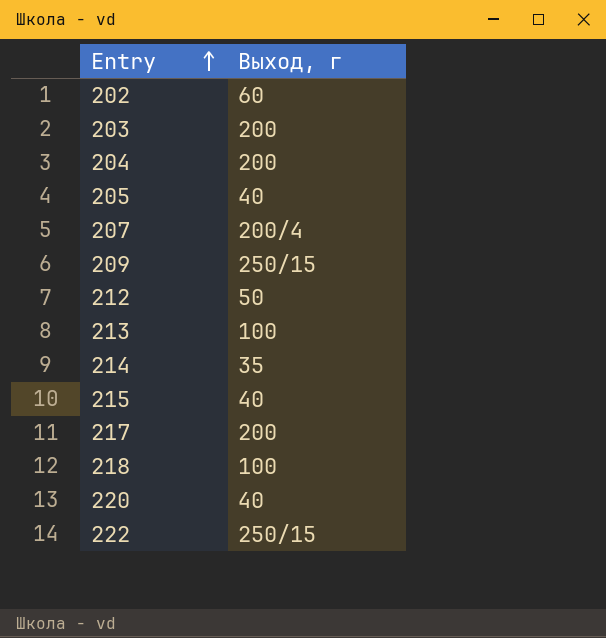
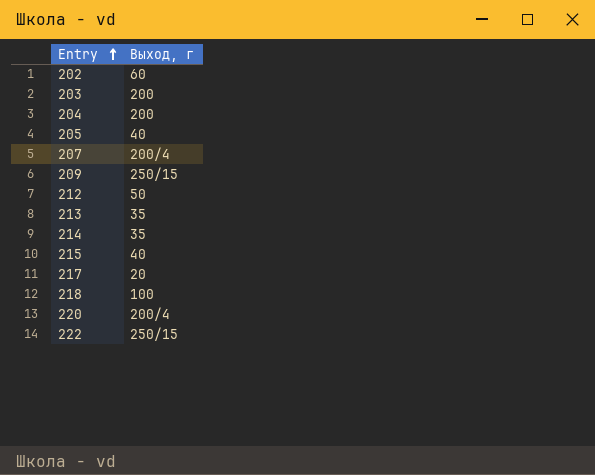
213 | Выход, г: 100 -> 35
217 | Выход, г: 200 -> 20
220 | Выход, г: 40 -> 200/4

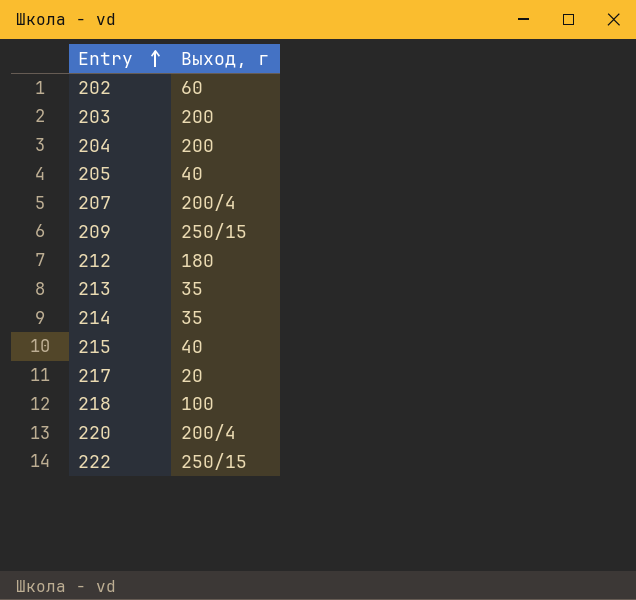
212 | Выход, г: 50 -> 180

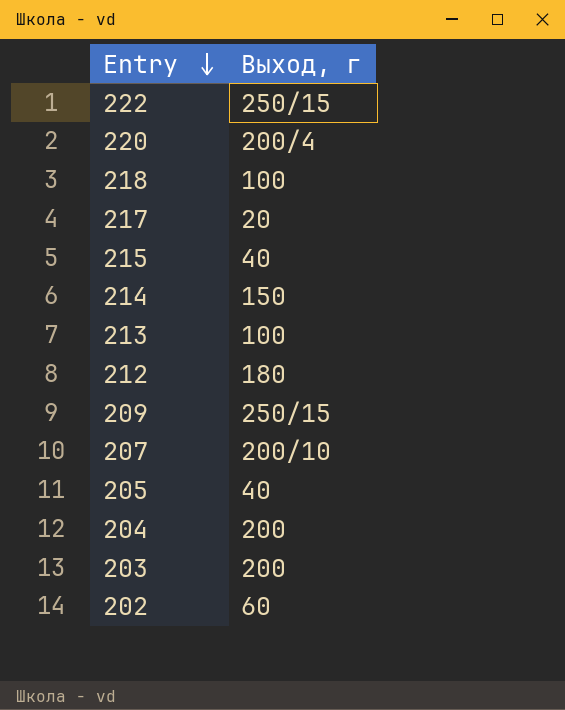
row order: Entry ascending -> Entry descending
214 | Выход, г: 35 -> 150
213 | Выход, г: 35 -> 100
207 | Выход, г: 200/4 -> 200/10

